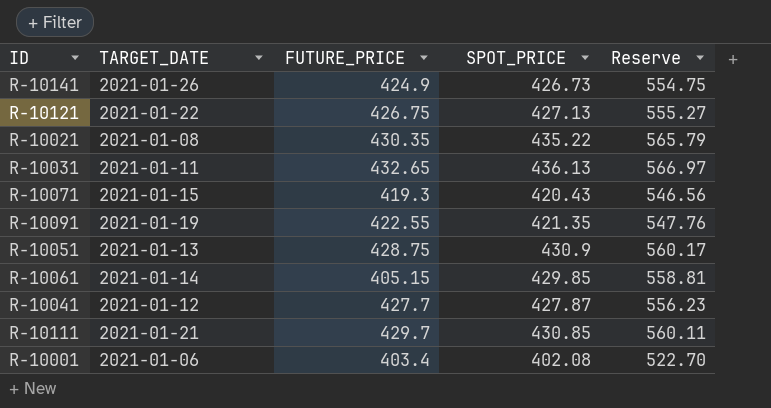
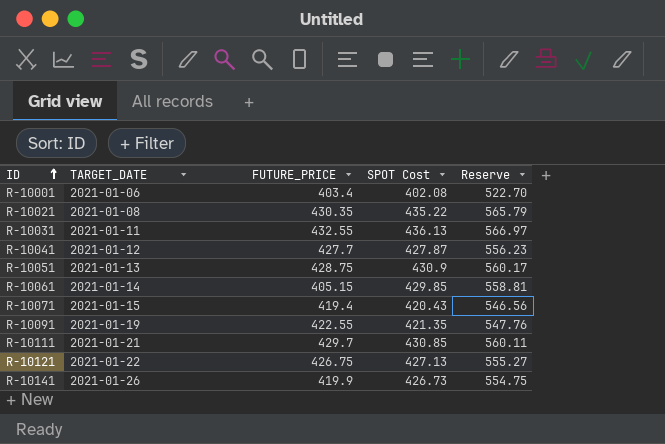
row order: none -> ID ascending
column name: SPOT_PRICE -> SPOT Cost
R-10031 | FUTURE_PRICE: 432.65 -> 432.55
R-10071 | FUTURE_PRICE: 419.3 -> 419.4
R-10141 | FUTURE_PRICE: 424.9 -> 419.9

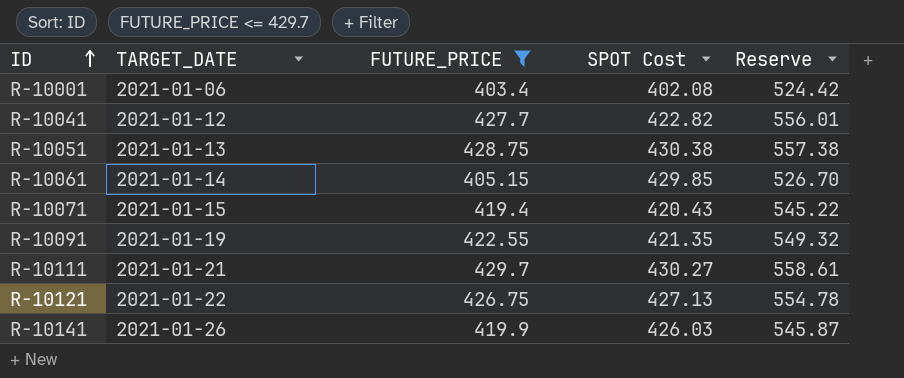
filter: none -> FUTURE_PRICE <= 429.7
column Reserve | formula: [SPOT Cost] * 1.3 -> [FUTURE_PRICE] * 1.3
R-10041 | SPOT Cost: 427.87 -> 422.82
R-10051 | SPOT Cost: 430.9 -> 430.38
R-10111 | SPOT Cost: 430.85 -> 430.27
R-10141 | SPOT Cost: 426.73 -> 426.03

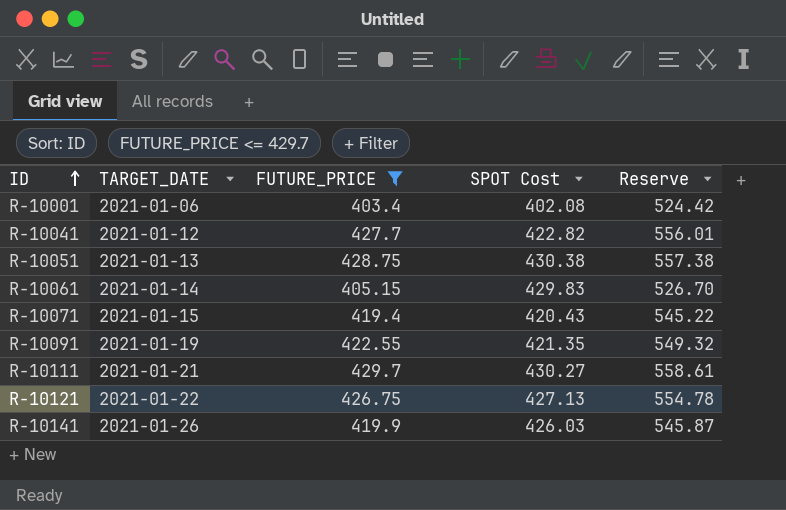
R-10061 | SPOT Cost: 429.85 -> 429.83

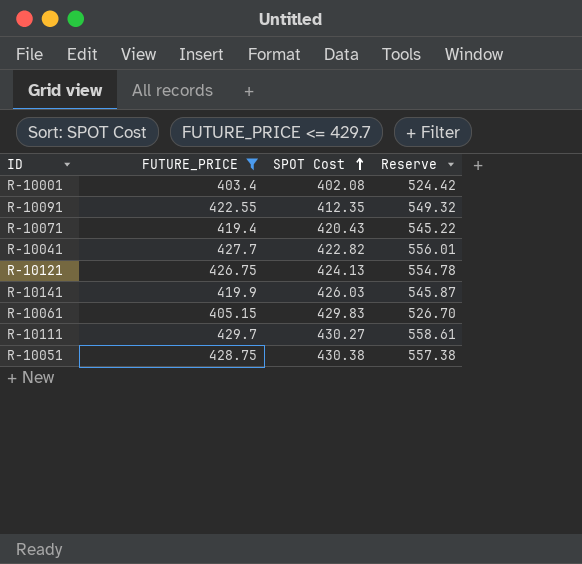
row order: ID ascending -> SPOT Cost ascending
column TARGET_DATE | position: 2 -> none
R-10091 | SPOT Cost: 421.35 -> 412.35
R-10121 | SPOT Cost: 427.13 -> 424.13

